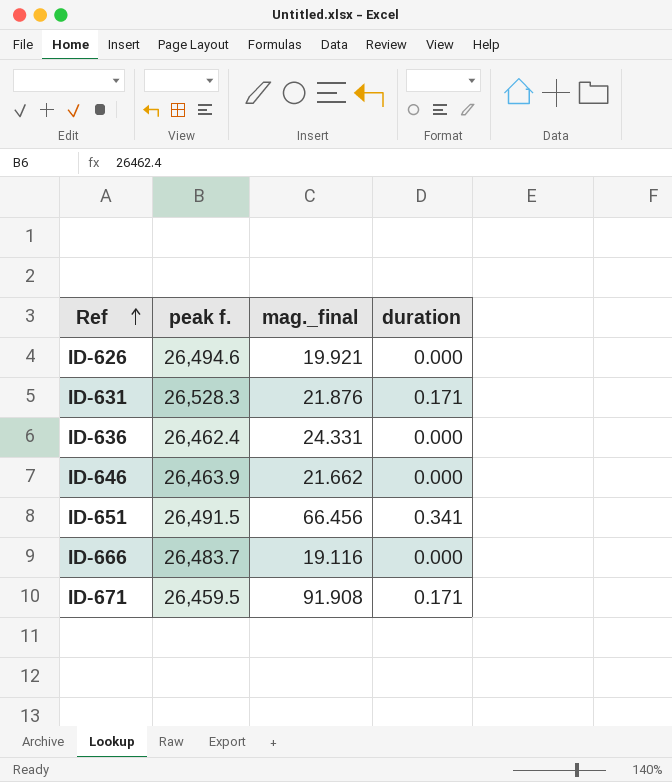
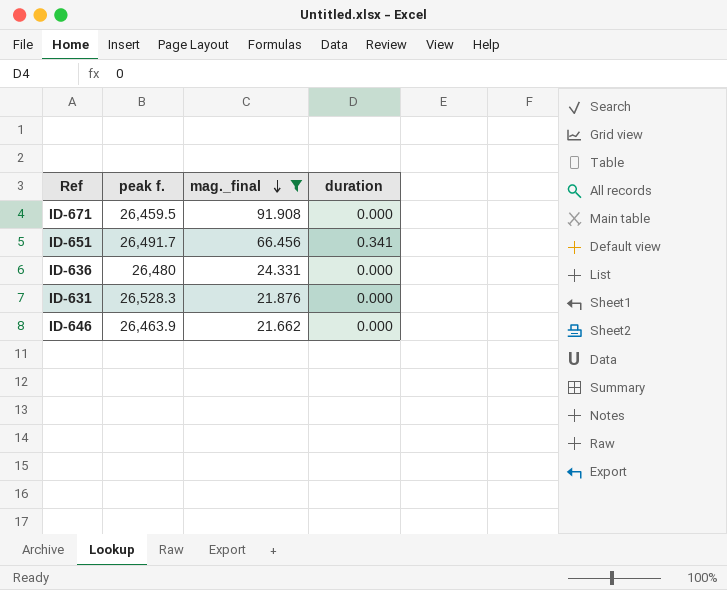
filter: none -> mag._final >= 21.662
row order: Ref ascending -> mag._final descending
ID-671 | duration: 0.171 -> 0.000
ID-651 | peak f.: 26,491.5 -> 26,491.7
ID-636 | peak f.: 26,462.4 -> 26,480
ID-631 | duration: 0.171 -> 0.000

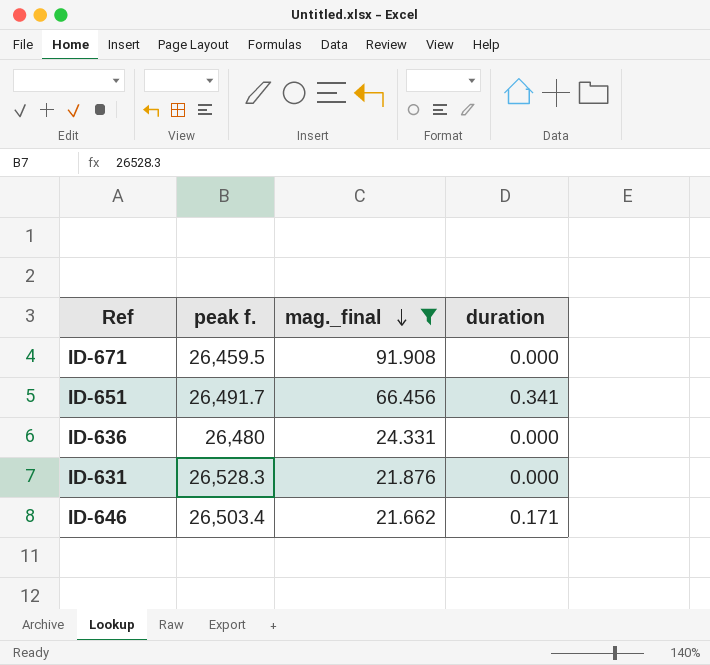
ID-646 | peak f.: 26,463.9 -> 26,503.4
ID-646 | duration: 0.000 -> 0.171

